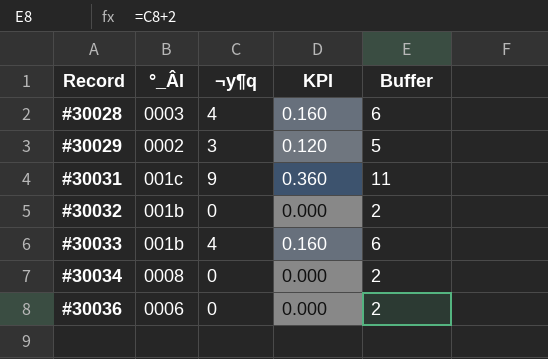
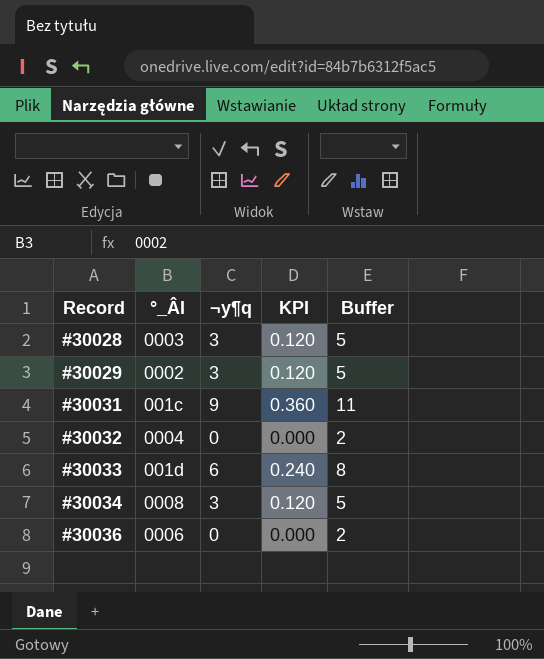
#30028 | ¬y¶q: 4 -> 3
#30028 | KPI: 0.160 -> 0.120
#30028 | Buffer: 6 -> 5
#30032 | °_ÂI: 001b -> 0004
#30033 | °_ÂI: 001b -> 001d
#30033 | ¬y¶q: 4 -> 6
#30033 | KPI: 0.160 -> 0.240
#30033 | Buffer: 6 -> 8
#30034 | ¬y¶q: 0 -> 3
#30034 | KPI: 0.000 -> 0.120
#30034 | Buffer: 2 -> 5

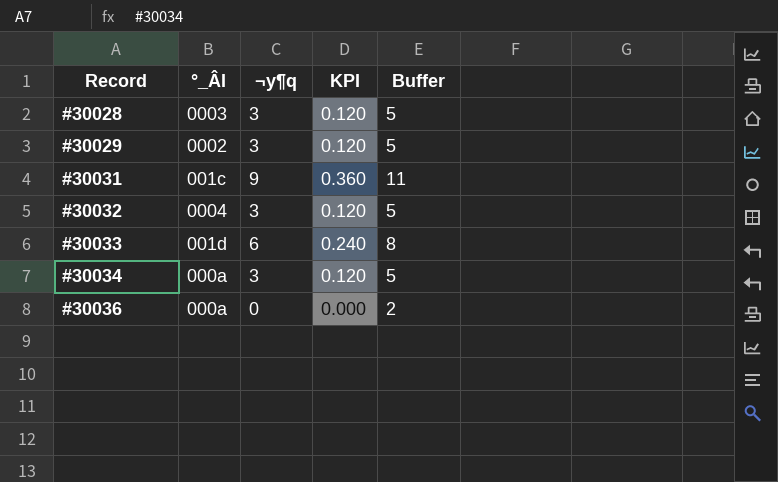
#30032 | ¬y¶q: 0 -> 3
#30032 | KPI: 0.000 -> 0.120
#30032 | Buffer: 2 -> 5
#30034 | °_ÂI: 0008 -> 000a
#30036 | °_ÂI: 0006 -> 000a

